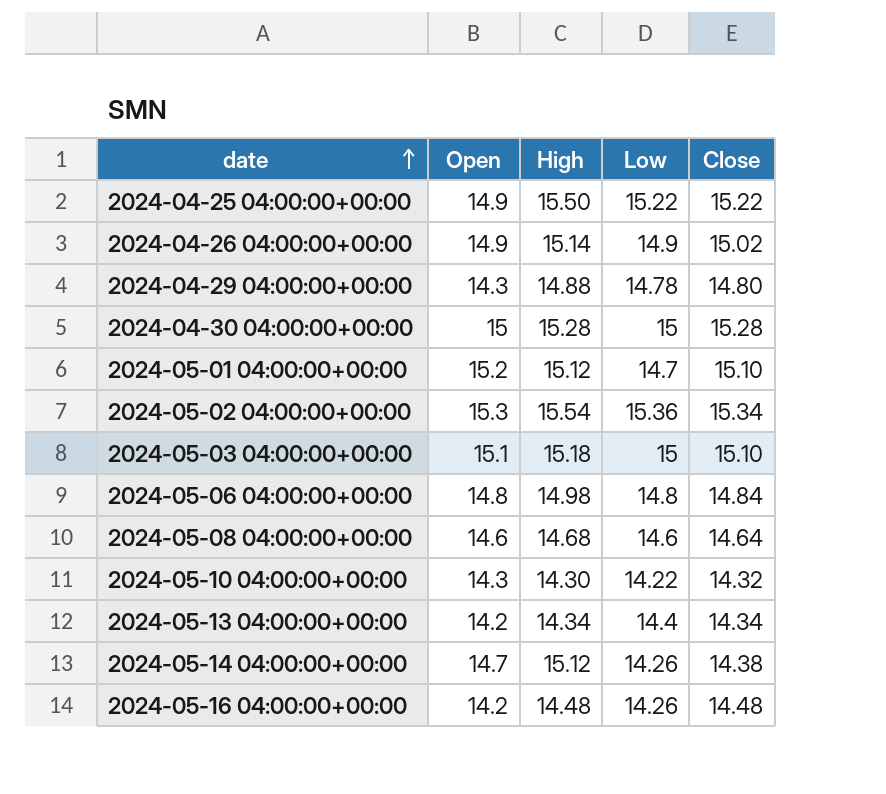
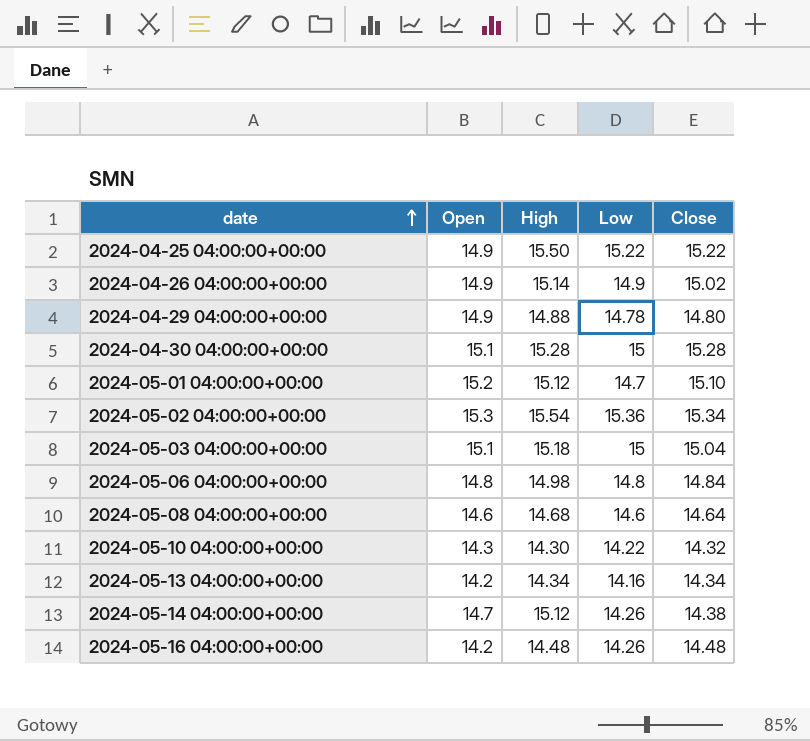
2024-04-29 04:00:00+00:00 | Open: 14.3 -> 14.9
2024-04-30 04:00:00+00:00 | Open: 15 -> 15.1
2024-05-03 04:00:00+00:00 | Close: 15.10 -> 15.04
2024-05-13 04:00:00+00:00 | Low: 14.4 -> 14.16

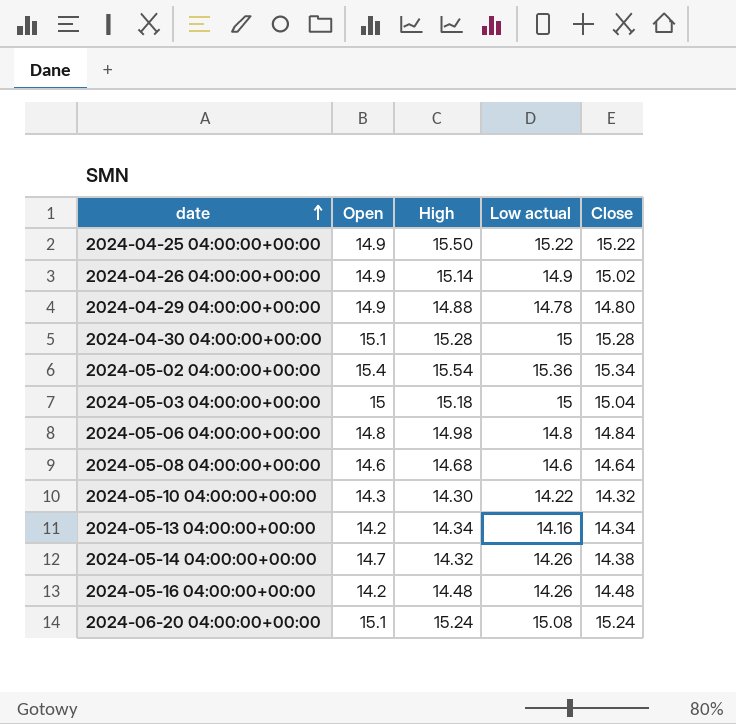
column name: Low -> Low actual
row 2024-05-01 04:00:00+00:00: 15.2 | 15.12 | 14.7 | 15.10 -> none
2024-05-02 04:00:00+00:00 | Open: 15.3 -> 15.4
2024-05-03 04:00:00+00:00 | Open: 15.1 -> 15
2024-05-14 04:00:00+00:00 | High: 15.12 -> 14.32
row 2024-06-20 04:00:00+00:00: none -> 15.1 | 15.24 | 15.08 | 15.24

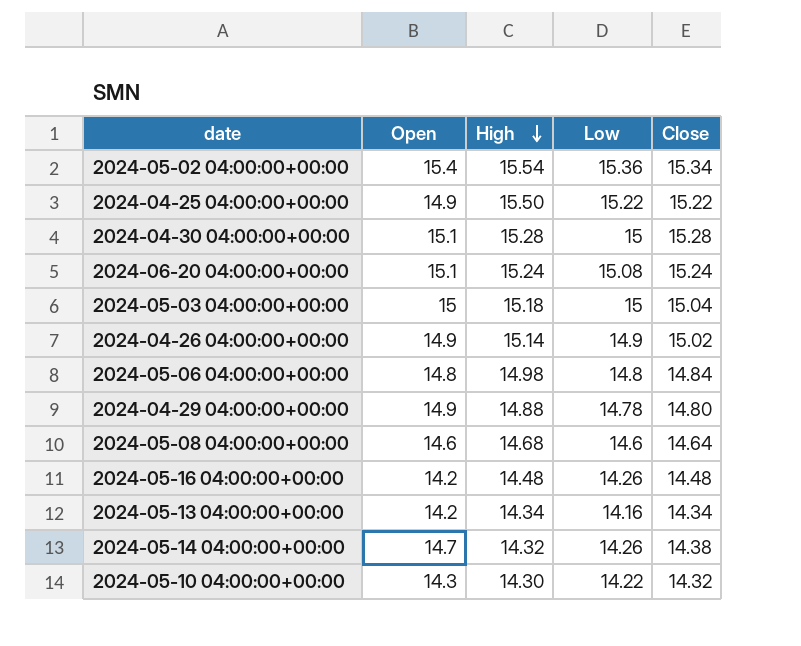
row order: date ascending -> High descending
column name: Low actual -> Low

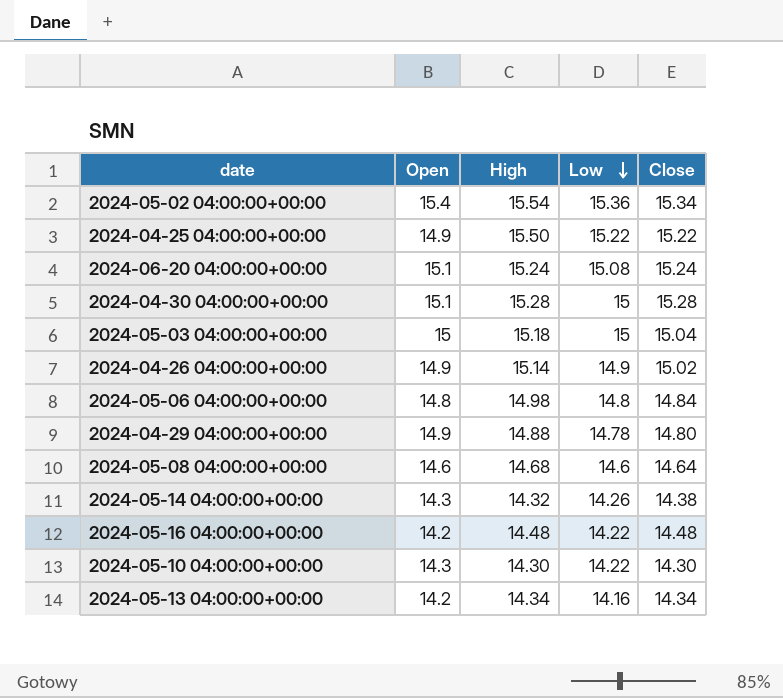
row order: High descending -> Low descending
2024-05-14 04:00:00+00:00 | Open: 14.7 -> 14.3
2024-05-16 04:00:00+00:00 | Low: 14.26 -> 14.22
2024-05-10 04:00:00+00:00 | Close: 14.32 -> 14.30

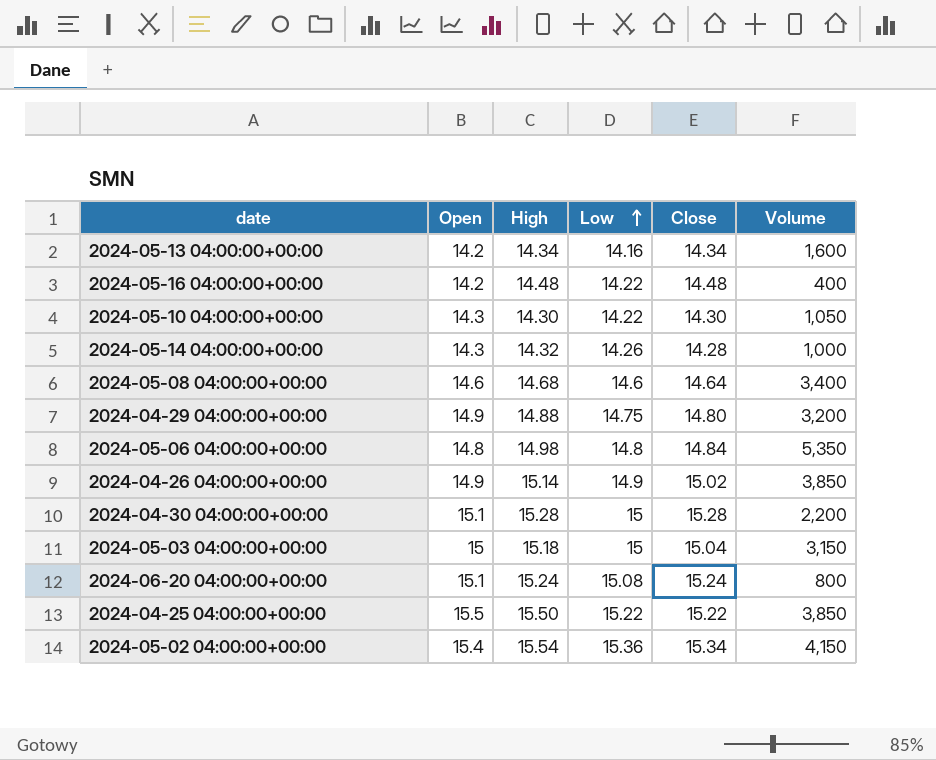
row order: Low descending -> Low ascending
column Volume | position: none -> 6
2024-05-14 04:00:00+00:00 | Close: 14.38 -> 14.28
2024-04-29 04:00:00+00:00 | Low: 14.78 -> 14.75
2024-04-25 04:00:00+00:00 | Open: 14.9 -> 15.5

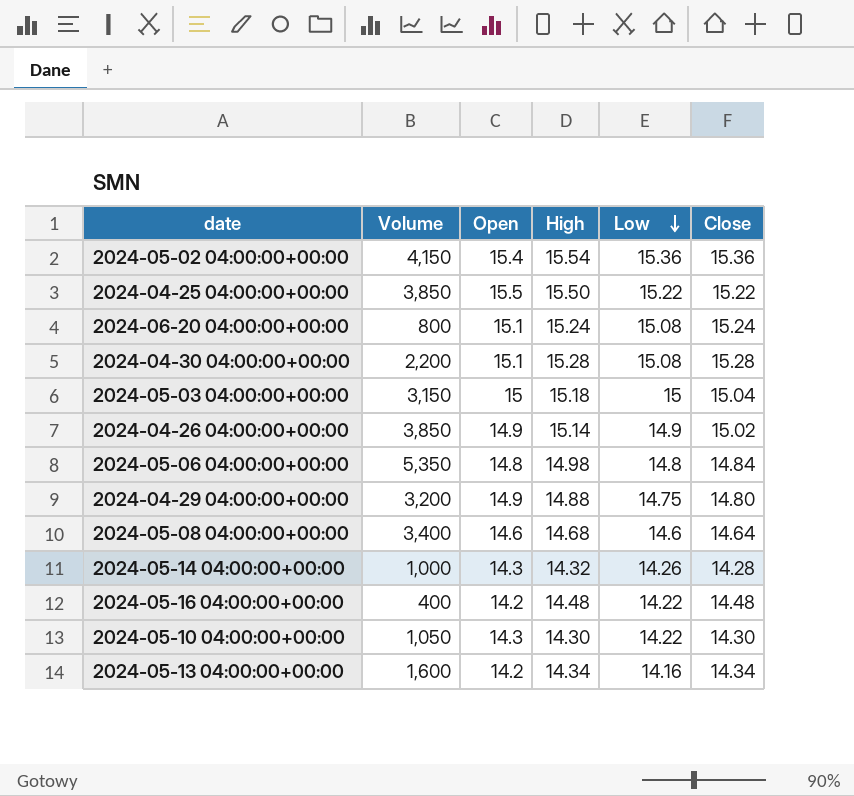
row order: Low ascending -> Low descending
column Volume | position: 6 -> 2
2024-05-02 04:00:00+00:00 | Close: 15.34 -> 15.36
2024-04-30 04:00:00+00:00 | Low: 15 -> 15.08

